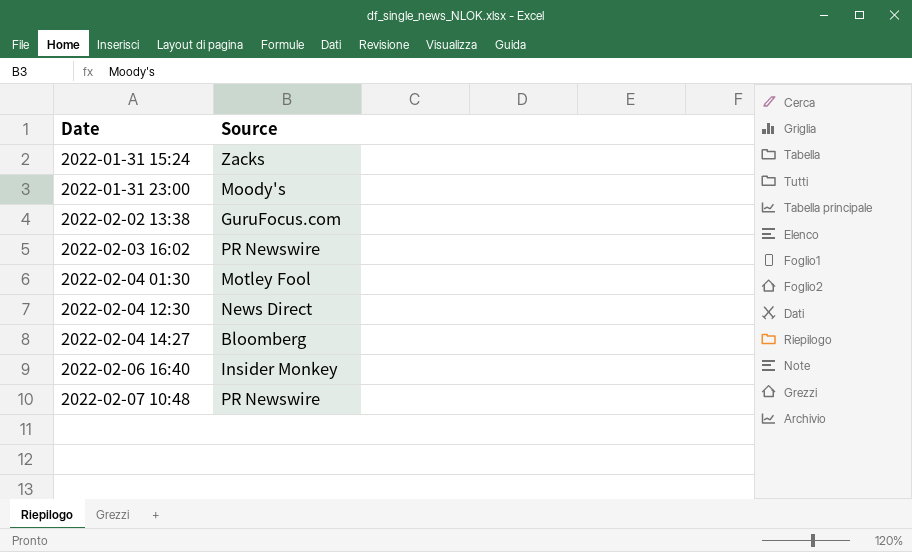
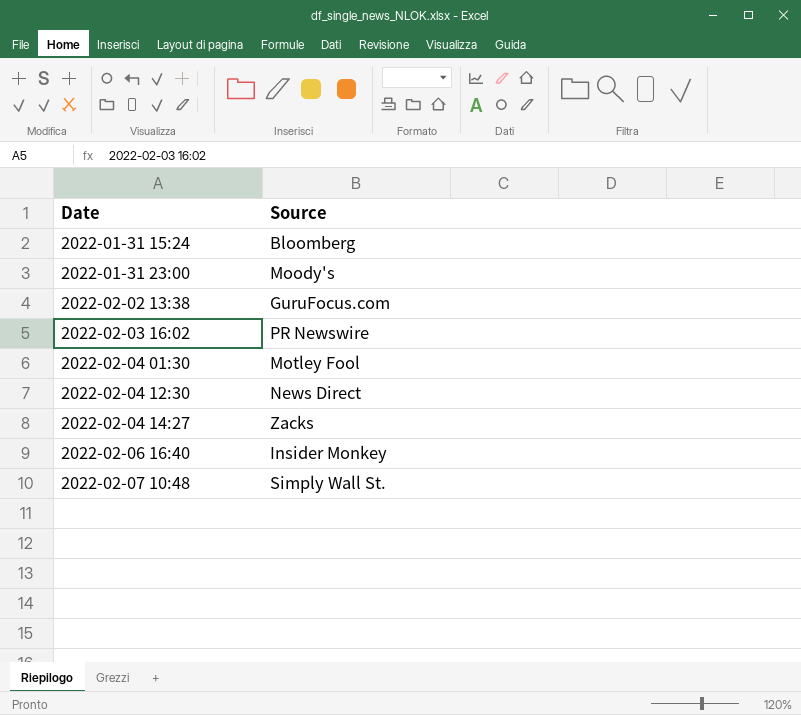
2022-01-31 15:24 | Source: Zacks -> Bloomberg
2022-02-04 14:27 | Source: Bloomberg -> Zacks
2022-02-07 10:48 | Source: PR Newswire -> Simply Wall St.

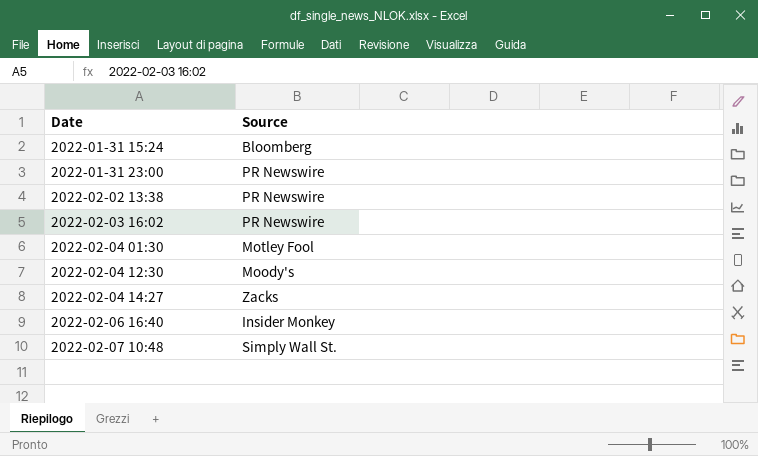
2022-01-31 23:00 | Source: Moody's -> PR Newswire
2022-02-02 13:38 | Source: GuruFocus.com -> PR Newswire
2022-02-04 12:30 | Source: News Direct -> Moody's

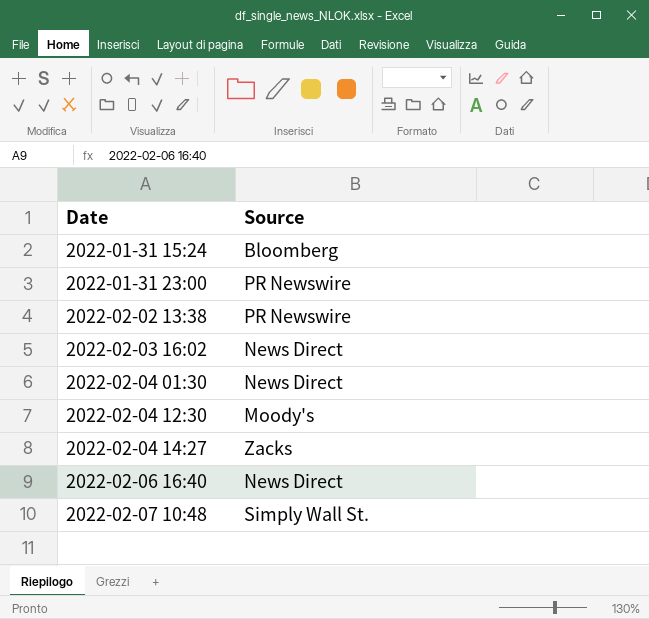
2022-02-03 16:02 | Source: PR Newswire -> News Direct
2022-02-04 01:30 | Source: Motley Fool -> News Direct
2022-02-06 16:40 | Source: Insider Monkey -> News Direct

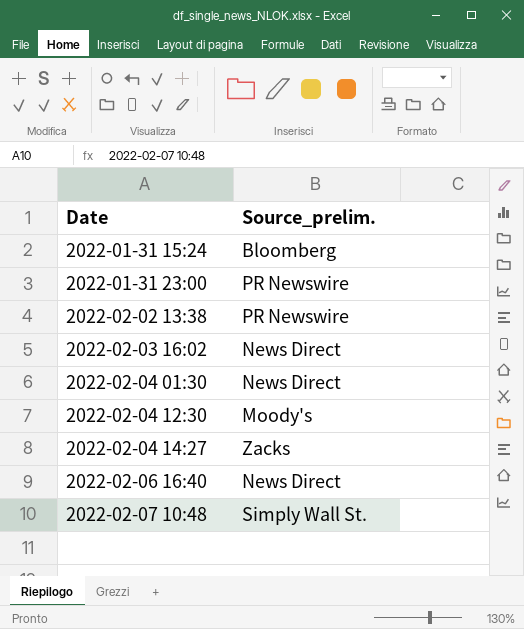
column name: Source -> Source_prelim.

